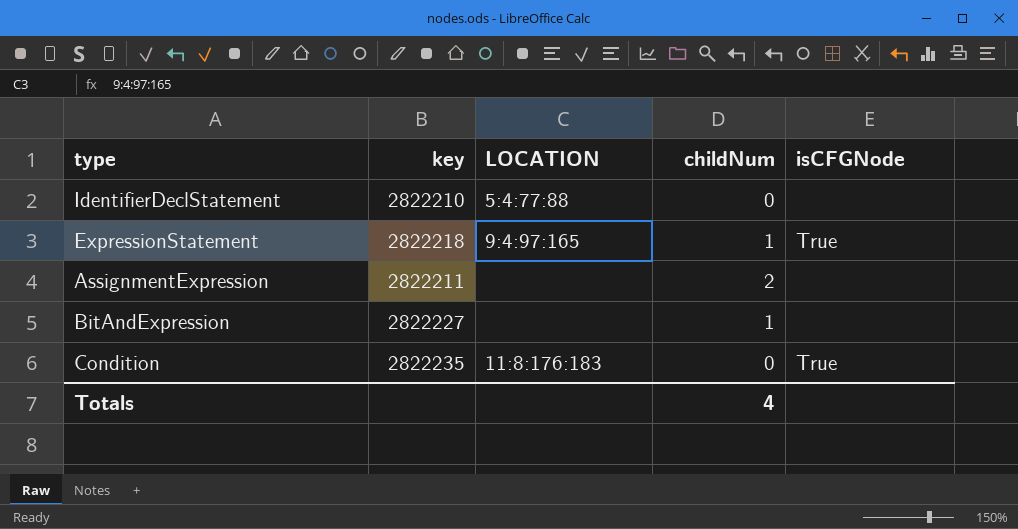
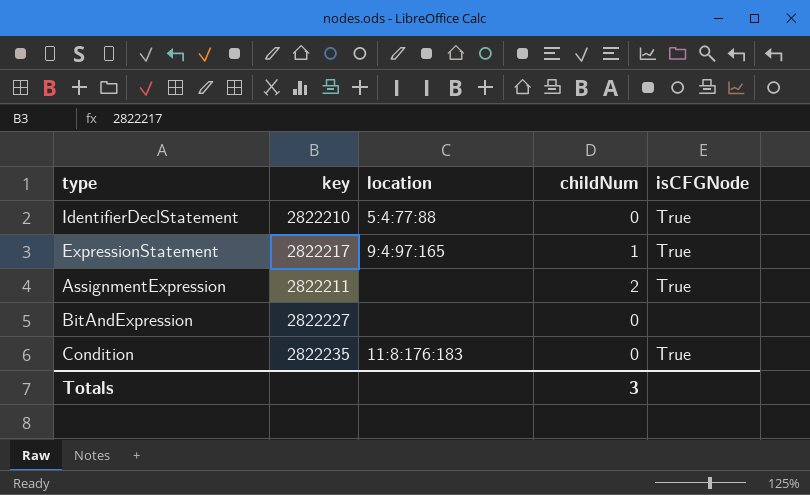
column name: LOCATION -> location
IdentifierDeclStatement | isCFGNode: none -> True
ExpressionStatement | key: 2822218 -> 2822217
AssignmentExpression | isCFGNode: none -> True
BitAndExpression | childNum: 1 -> 0
Totals | childNum: 4 -> 3

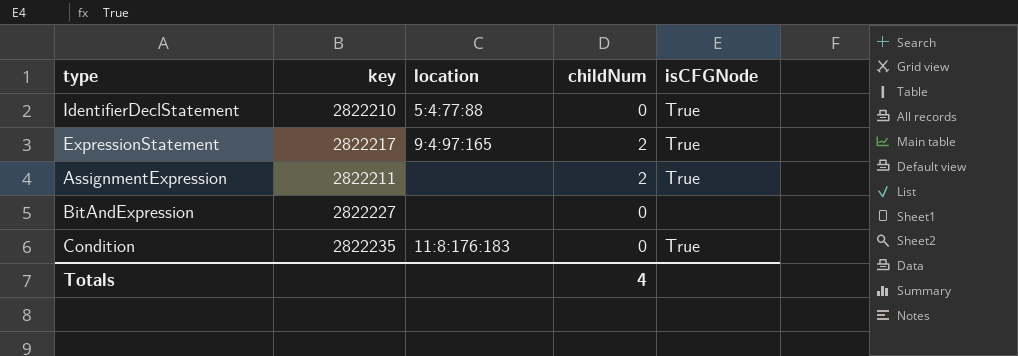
ExpressionStatement | childNum: 1 -> 2
Totals | childNum: 3 -> 4

